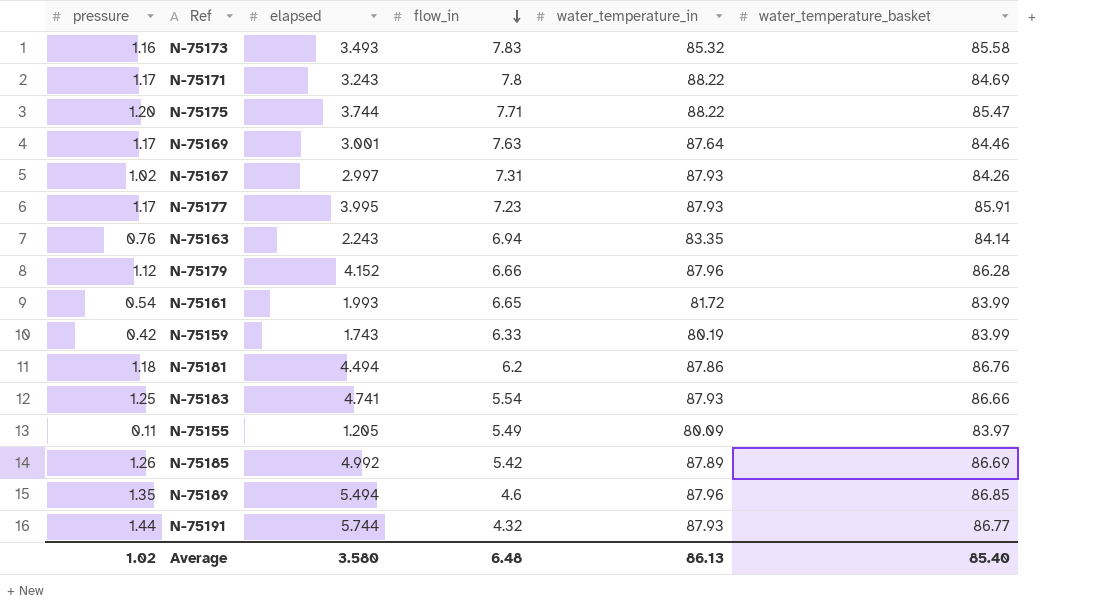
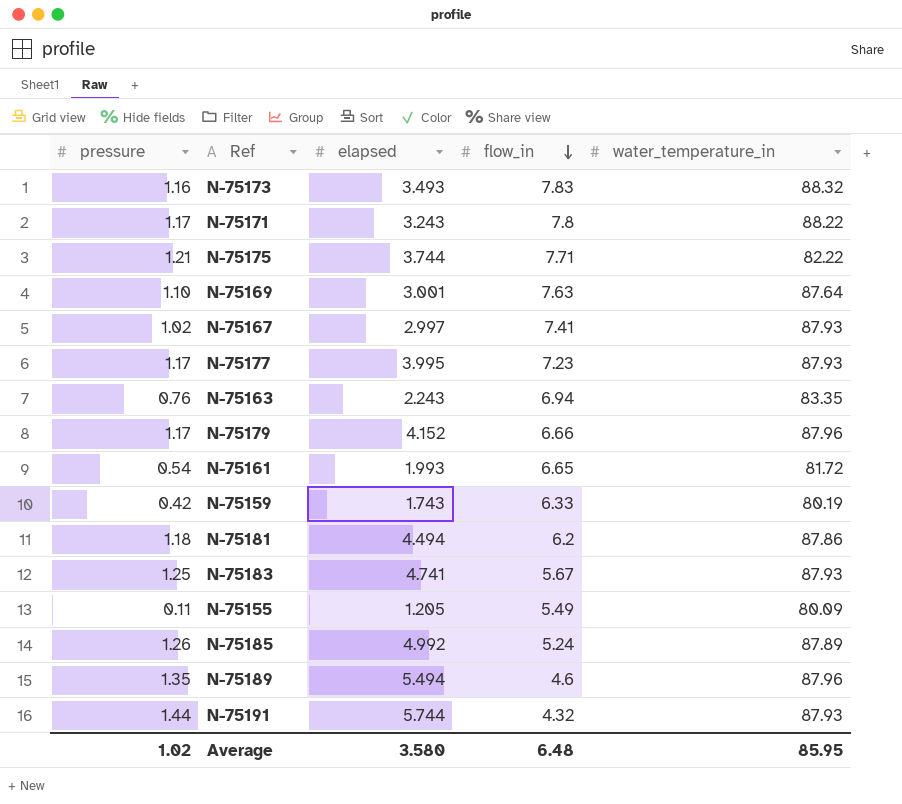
column water_temperature_basket | position: 6 -> none
N-75173 | water_temperature_in: 85.32 -> 88.32
N-75175 | pressure: 1.20 -> 1.21
N-75175 | water_temperature_in: 88.22 -> 82.22
N-75169 | pressure: 1.17 -> 1.10
N-75167 | flow_in: 7.31 -> 7.41
N-75179 | pressure: 1.12 -> 1.17
N-75183 | flow_in: 5.54 -> 5.67
N-75185 | flow_in: 5.42 -> 5.24
Average | water_temperature_in: 86.13 -> 85.95

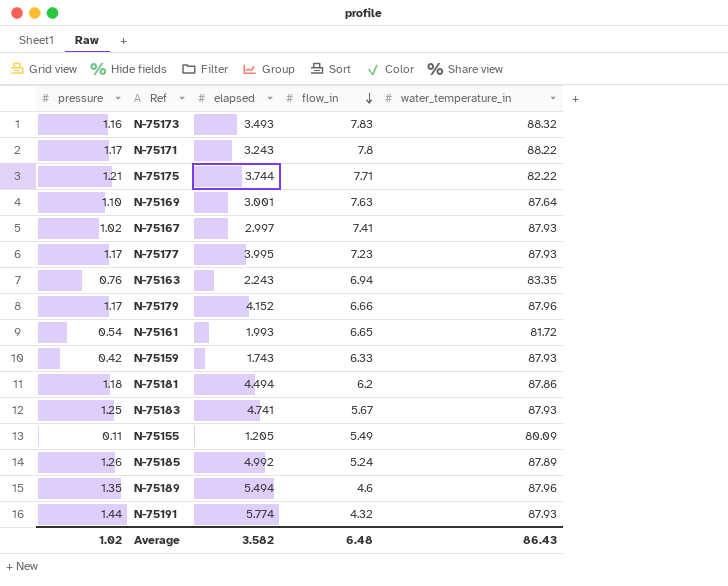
N-75159 | water_temperature_in: 80.19 -> 87.93
N-75191 | elapsed: 5.744 -> 5.774
Average | elapsed: 3.580 -> 3.582
Average | water_temperature_in: 85.95 -> 86.43

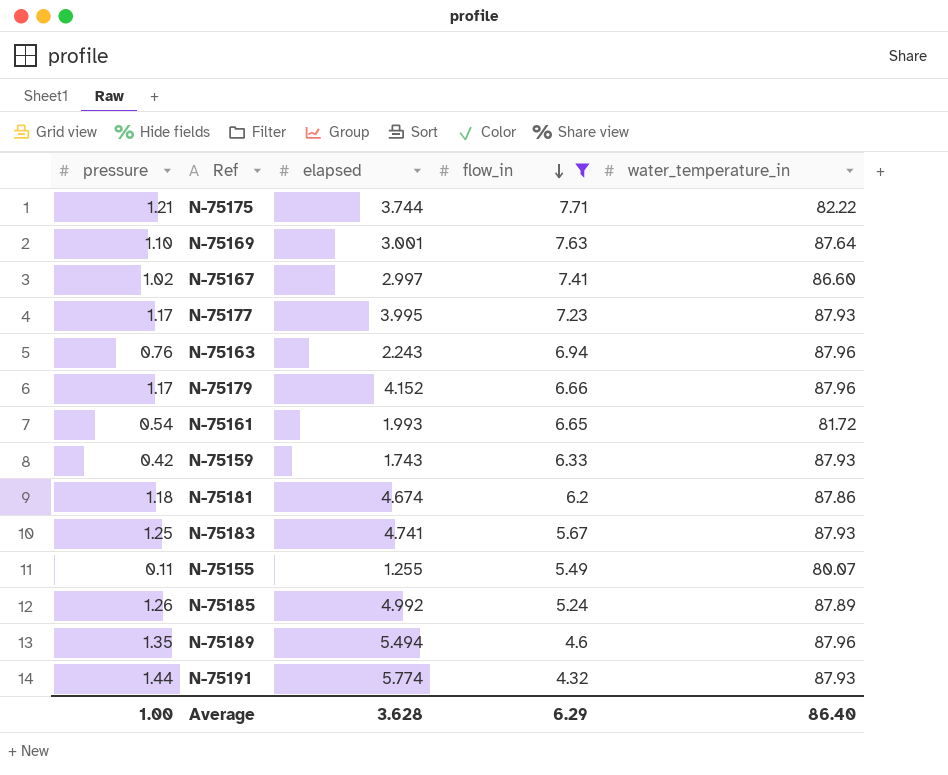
filter: none -> flow_in <= 7.71
N-75167 | water_temperature_in: 87.93 -> 86.60
N-75163 | water_temperature_in: 83.35 -> 87.96
N-75181 | elapsed: 4.494 -> 4.674
N-75155 | elapsed: 1.205 -> 1.255
N-75155 | water_temperature_in: 80.09 -> 80.07
Average | pressure: 1.02 -> 1.00
Average | elapsed: 3.582 -> 3.628
Average | flow_in: 6.48 -> 6.29
Average | water_temperature_in: 86.43 -> 86.40

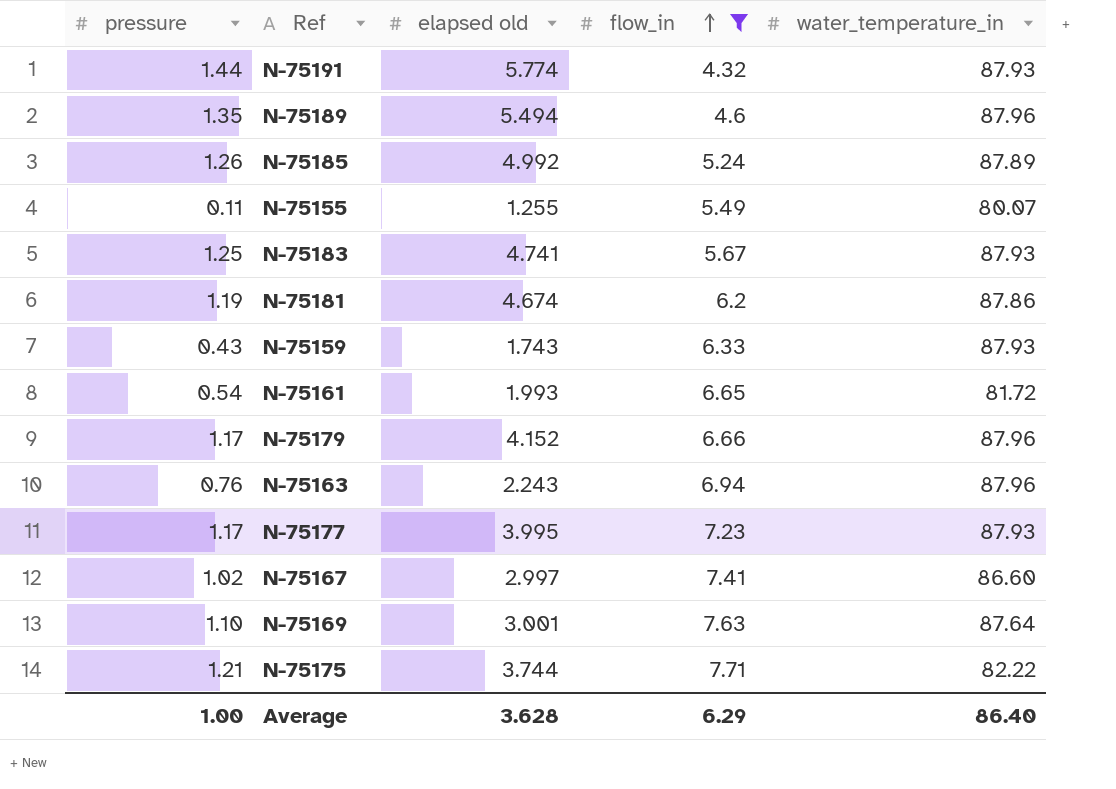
row order: flow_in descending -> flow_in ascending
column name: elapsed -> elapsed old
N-75181 | pressure: 1.18 -> 1.19
N-75159 | pressure: 0.42 -> 0.43

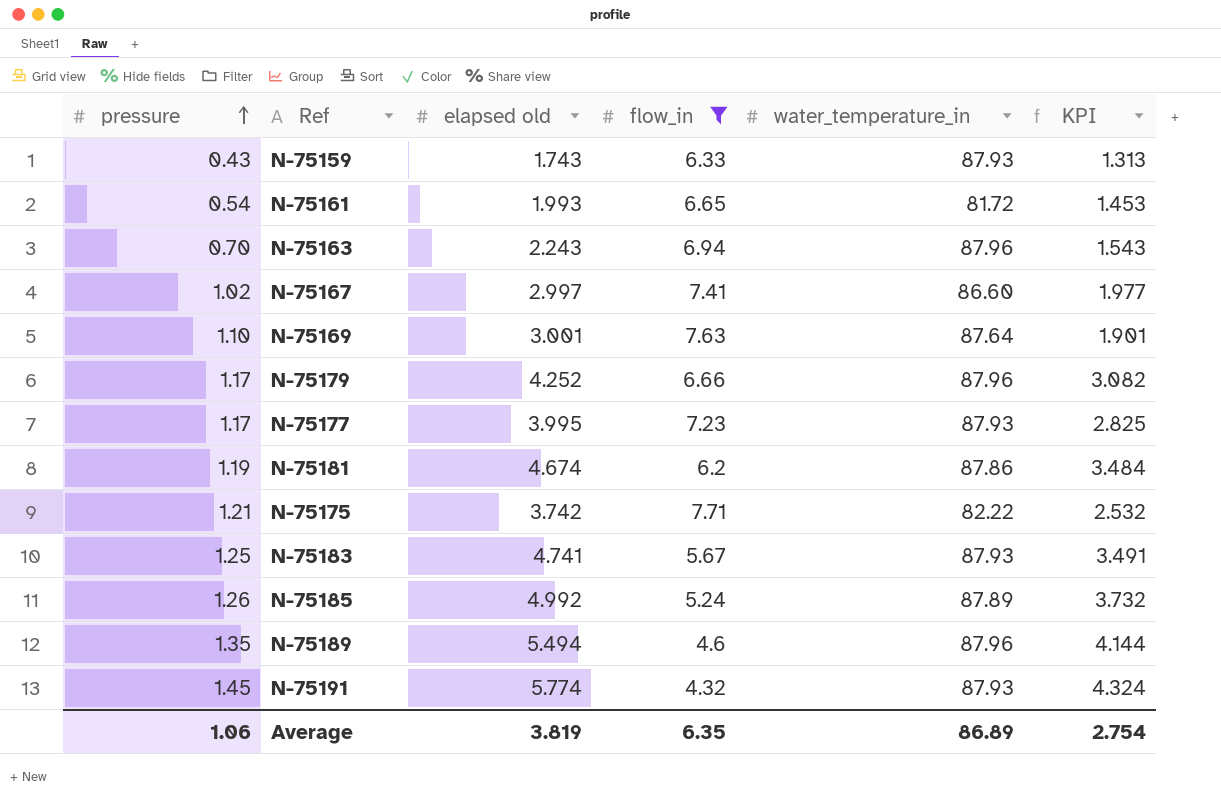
row order: flow_in ascending -> pressure ascending
column KPI | formula: none -> [elapsed old] - [pressure]
row N-75155: 0.11 | 1.255 | 5.49 | 80.07 -> none
N-75163 | pressure: 0.76 -> 0.70
N-75179 | elapsed old: 4.152 -> 4.252
N-75175 | elapsed old: 3.744 -> 3.742
N-75191 | pressure: 1.44 -> 1.45
Average | pressure: 1.00 -> 1.06
Average | elapsed old: 3.628 -> 3.819
Average | flow_in: 6.29 -> 6.35
Average | water_temperature_in: 86.40 -> 86.89

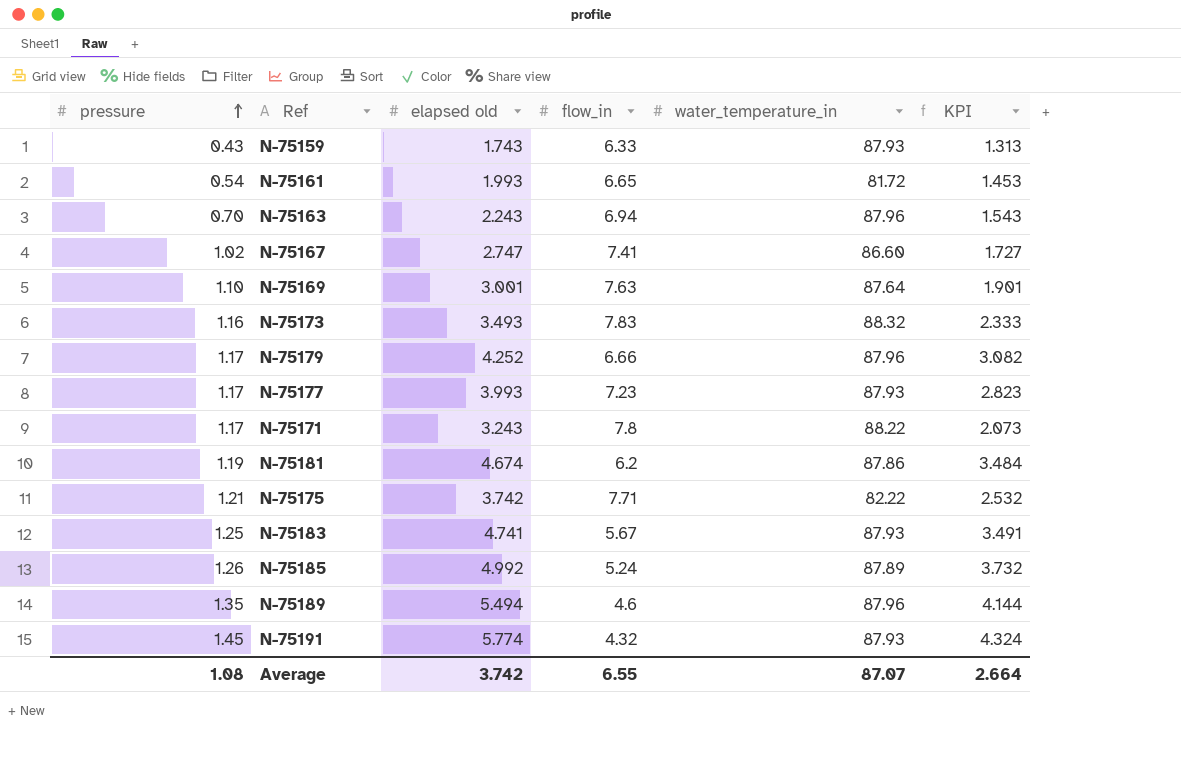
filter: flow_in <= 7.71 -> none
N-75167 | elapsed old: 2.997 -> 2.747
N-75167 | KPI: 1.977 -> 1.727
N-75177 | elapsed old: 3.995 -> 3.993
N-75177 | KPI: 2.825 -> 2.823
Average | pressure: 1.06 -> 1.08
Average | elapsed old: 3.819 -> 3.742
Average | flow_in: 6.35 -> 6.55
Average | water_temperature_in: 86.89 -> 87.07
Average | KPI: 2.754 -> 2.664

